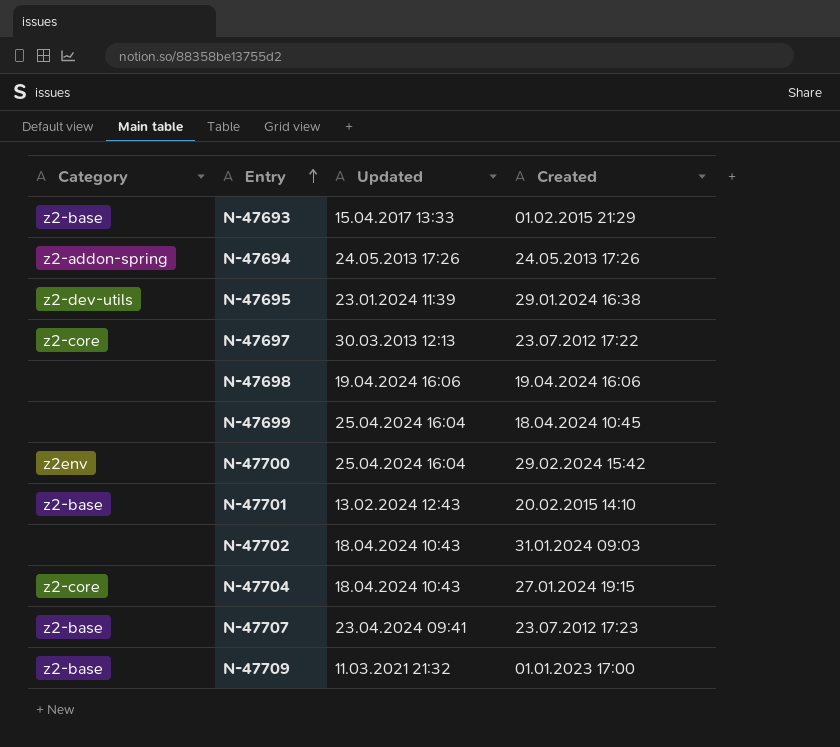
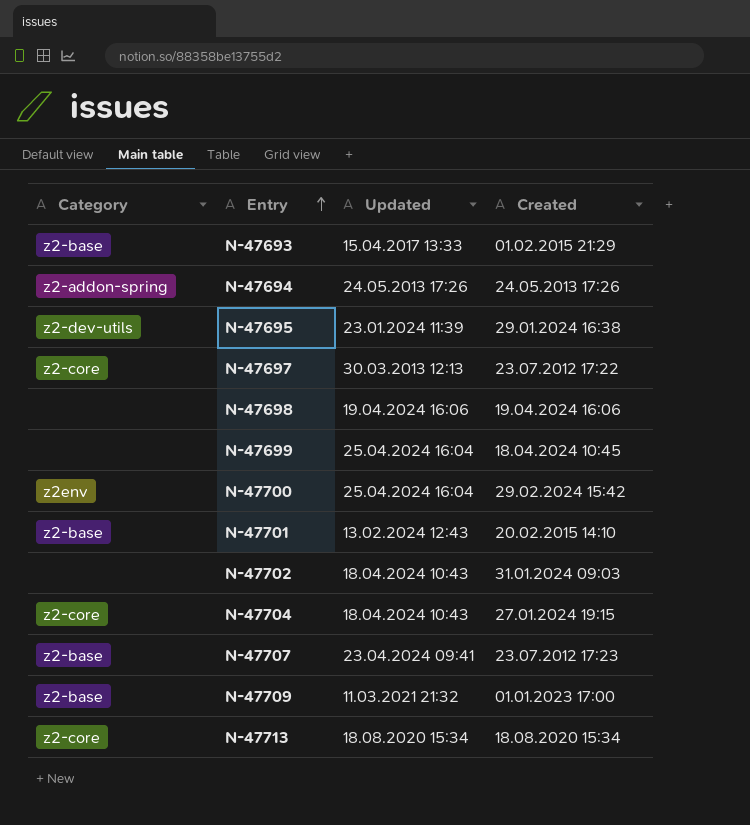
row N-47713: none -> z2-core | 18.08.2020 15:34 | 18.08.2020 15:34

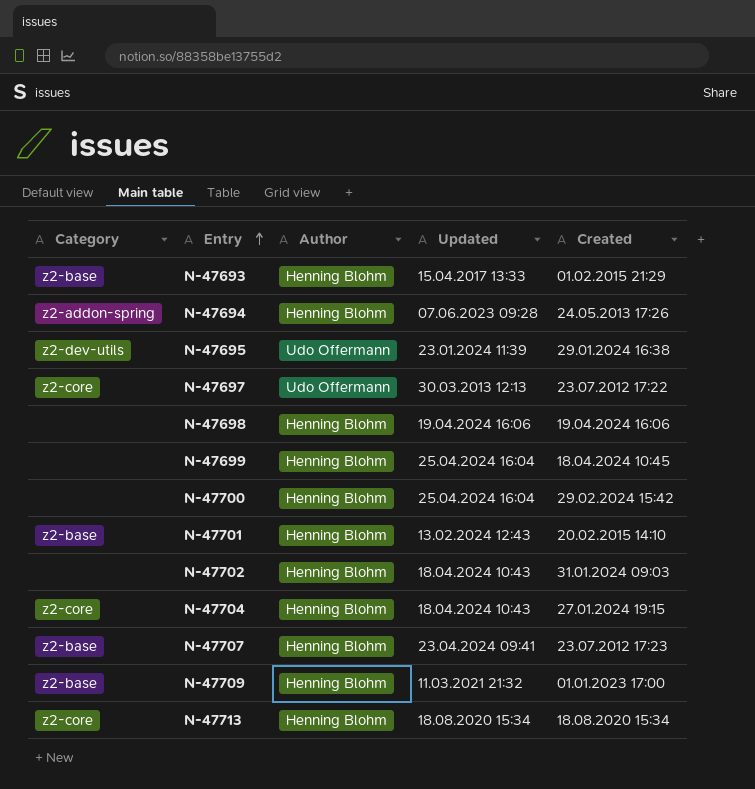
column Author | position: none -> 3
N-47694 | Updated: 24.05.2013 17:26 -> 07.06.2023 09:28
N-47700 | Category: z2env -> none

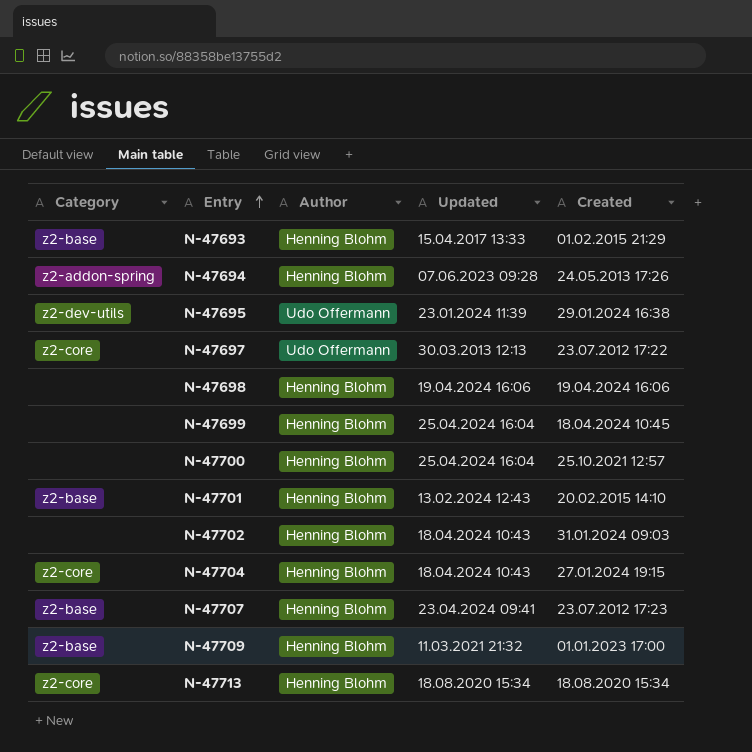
N-47700 | Created: 29.02.2024 15:42 -> 25.10.2021 12:57

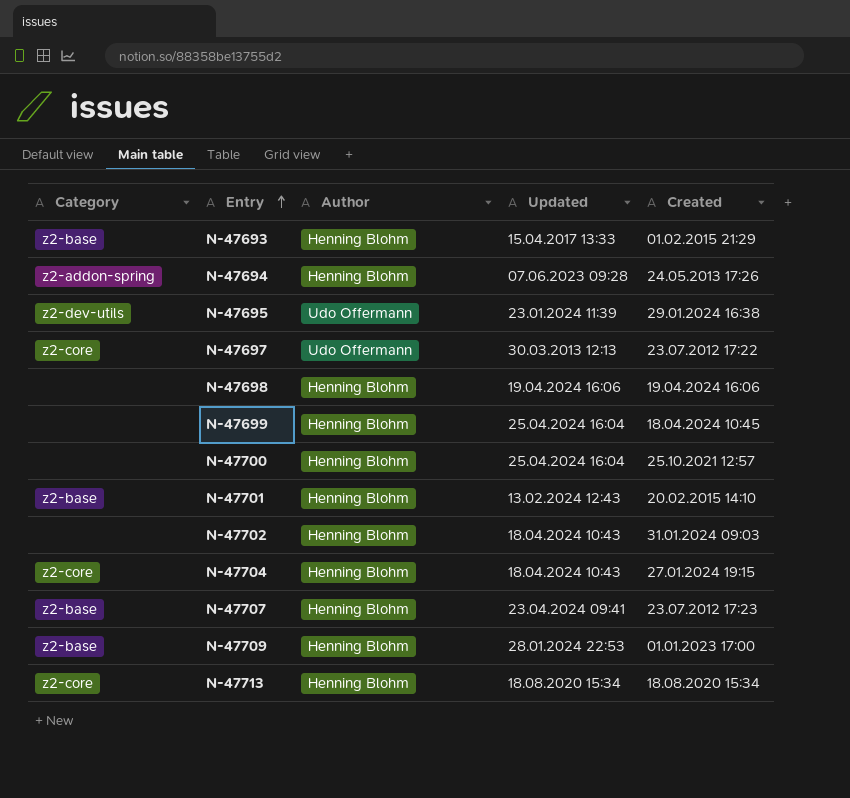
N-47709 | Updated: 11.03.2021 21:32 -> 28.01.2024 22:53

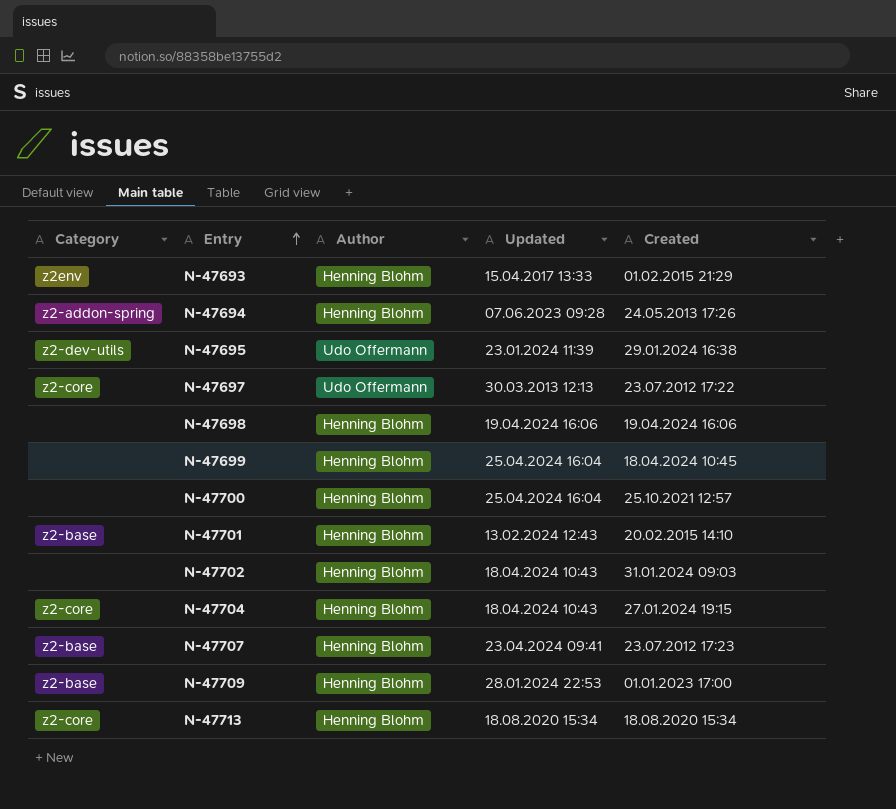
N-47693 | Category: z2-base -> z2env

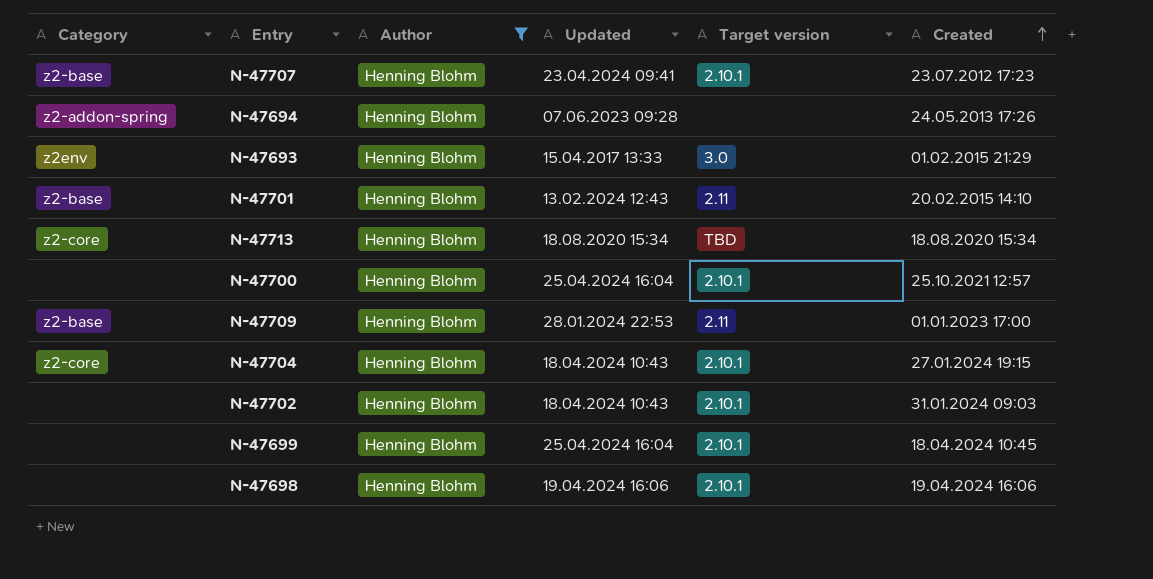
filter: none -> Author = Henning Blohm
row order: Entry ascending -> Created ascending
column Target version | position: none -> 5

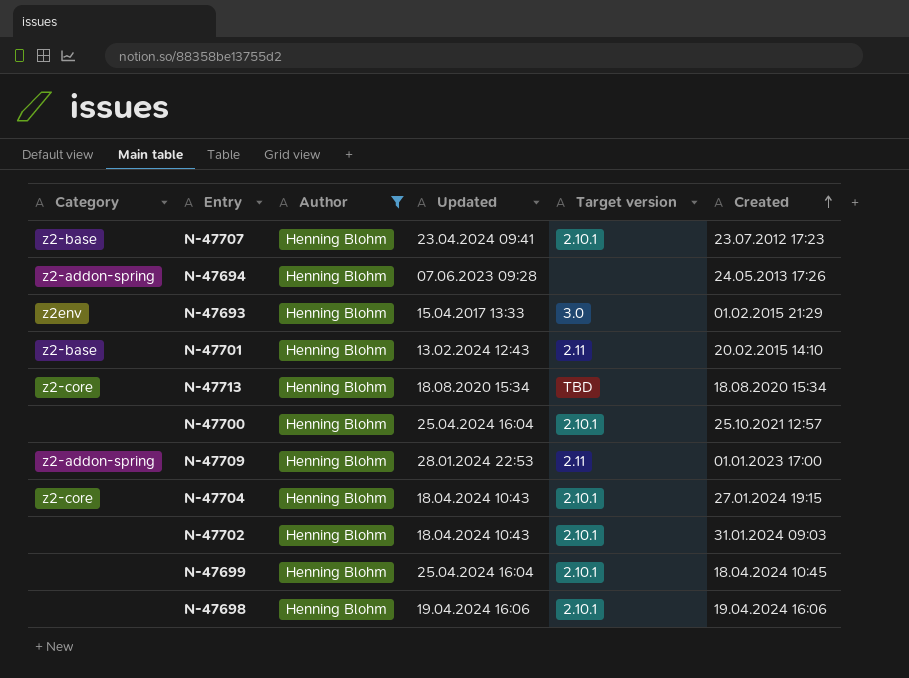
N-47709 | Category: z2-base -> z2-addon-spring

